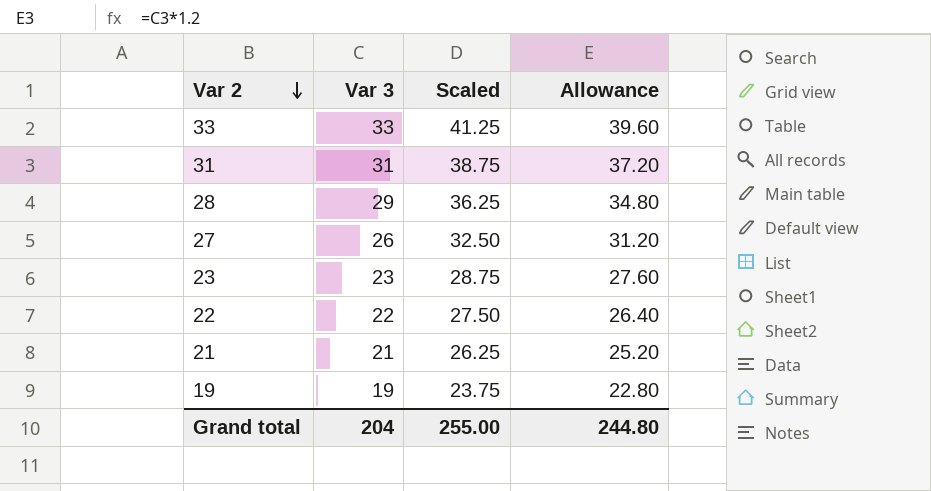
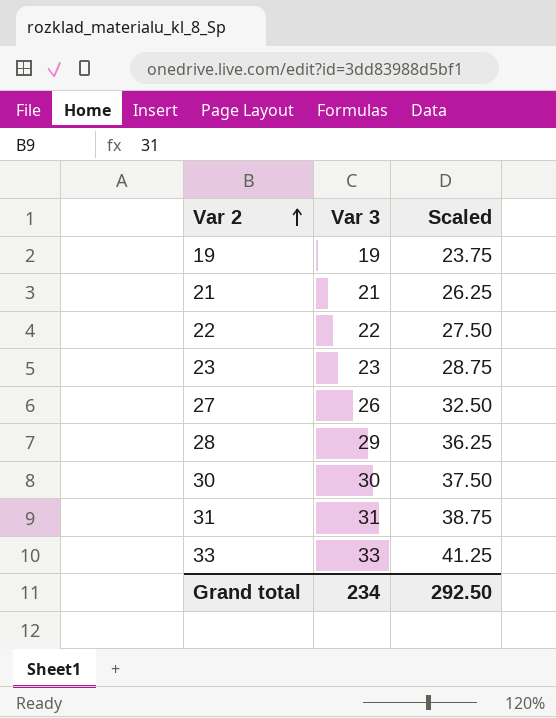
row order: Var 2 descending -> Var 2 ascending
column Allowance | formula: [Var 3] * 1.2 -> none
row 30: none -> 30 | 37.50
Grand total | Var 3: 204 -> 234
Grand total | Scaled: 255.00 -> 292.50

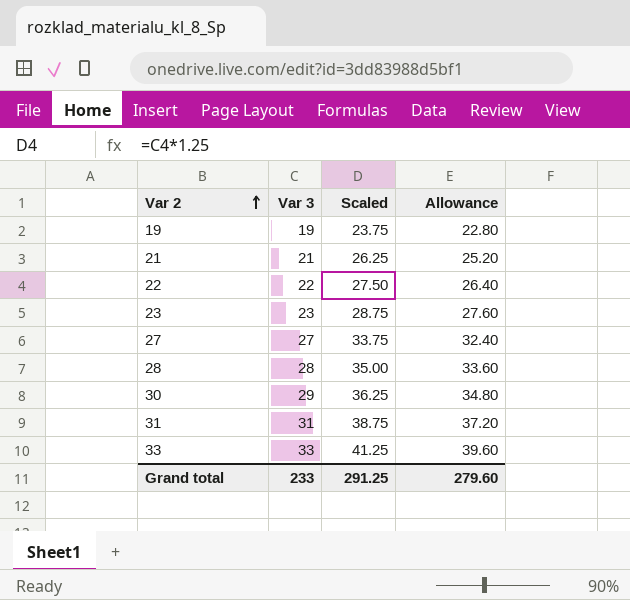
column Allowance | formula: none -> [Var 3] * 1.2
27 | Var 3: 26 -> 27
27 | Scaled: 32.50 -> 33.75
28 | Var 3: 29 -> 28
28 | Scaled: 36.25 -> 35.00
30 | Var 3: 30 -> 29
30 | Scaled: 37.50 -> 36.25
Grand total | Var 3: 234 -> 233
Grand total | Scaled: 292.50 -> 291.25

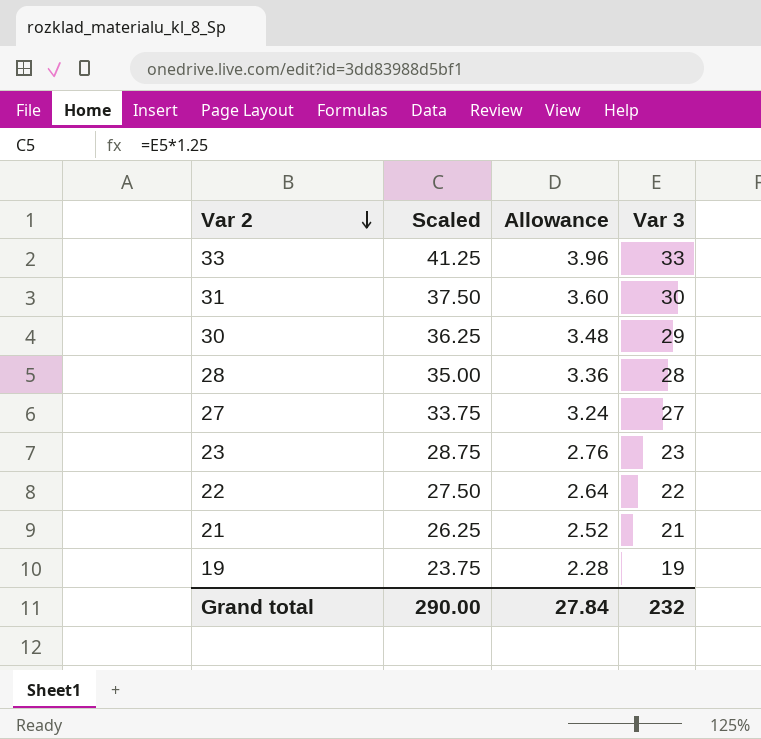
row order: Var 2 ascending -> Var 2 descending
column Allowance | formula: [Var 3] * 1.2 -> [Var 3] * 0.12
column Var 3 | position: 2 -> 4
31 | Scaled: 38.75 -> 37.50
31 | Var 3: 31 -> 30
Grand total | Scaled: 291.25 -> 290.00
Grand total | Allowance: 279.60 -> 27.84
Grand total | Var 3: 233 -> 232

